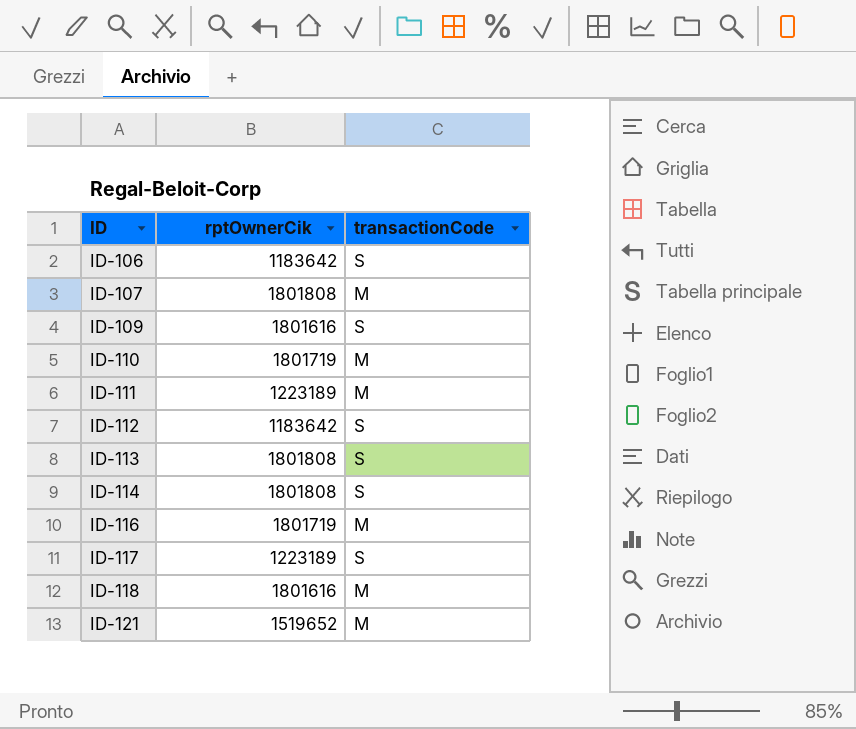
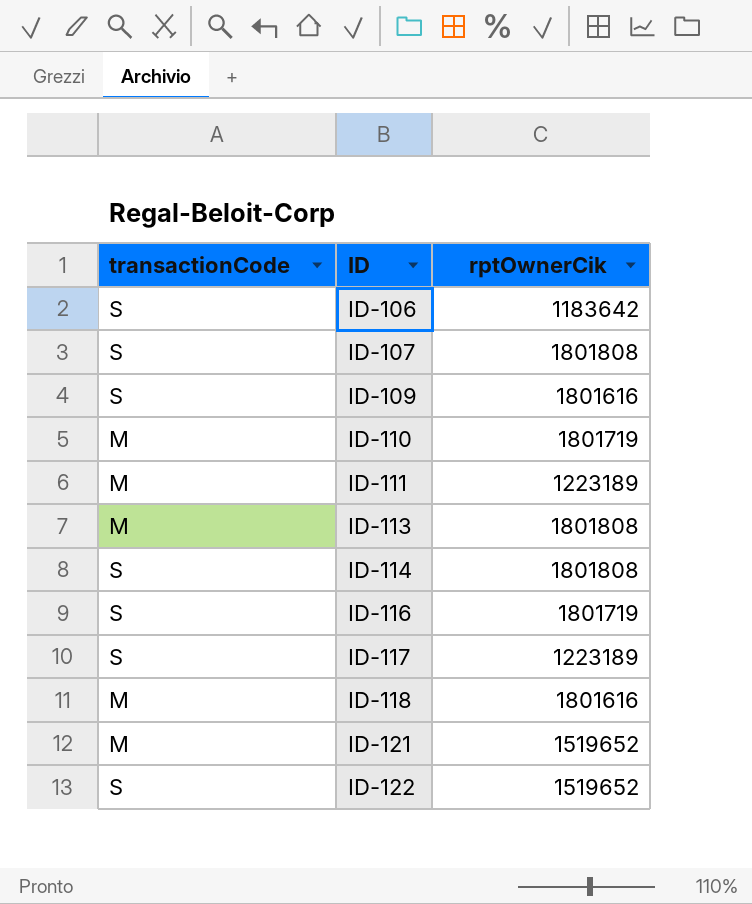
column transactionCode | position: 3 -> 1
row ID-112: 1183642 | S -> none
ID-107 | transactionCode: M -> S
ID-113 | transactionCode: S -> M
ID-116 | transactionCode: M -> S
row ID-122: none -> S | 1519652

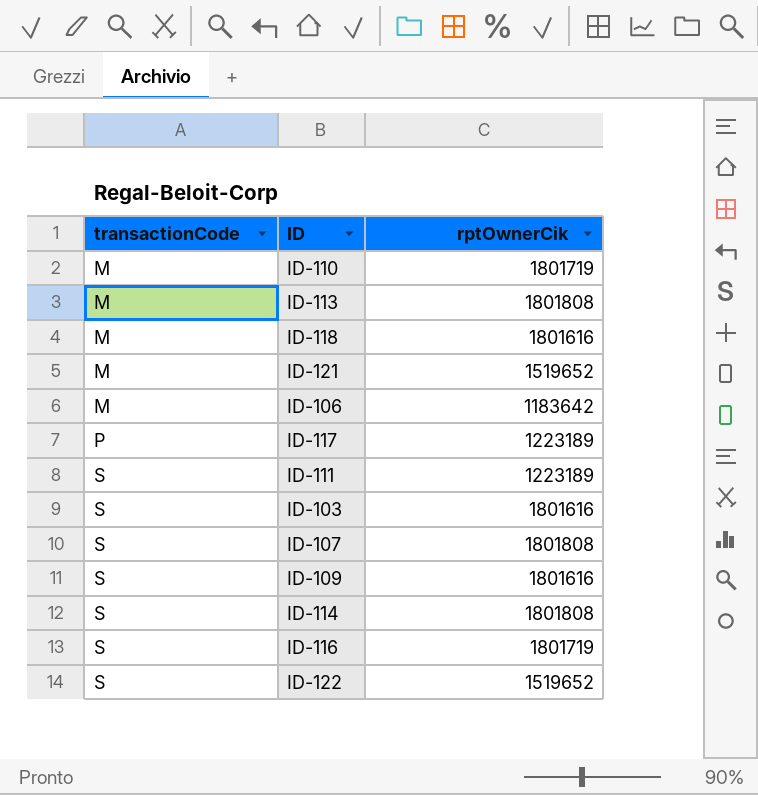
row order: ID ascending -> transactionCode ascending
ID-106 | transactionCode: S -> M
ID-117 | transactionCode: S -> P
ID-111 | transactionCode: M -> S
row ID-103: none -> S | 1801616

